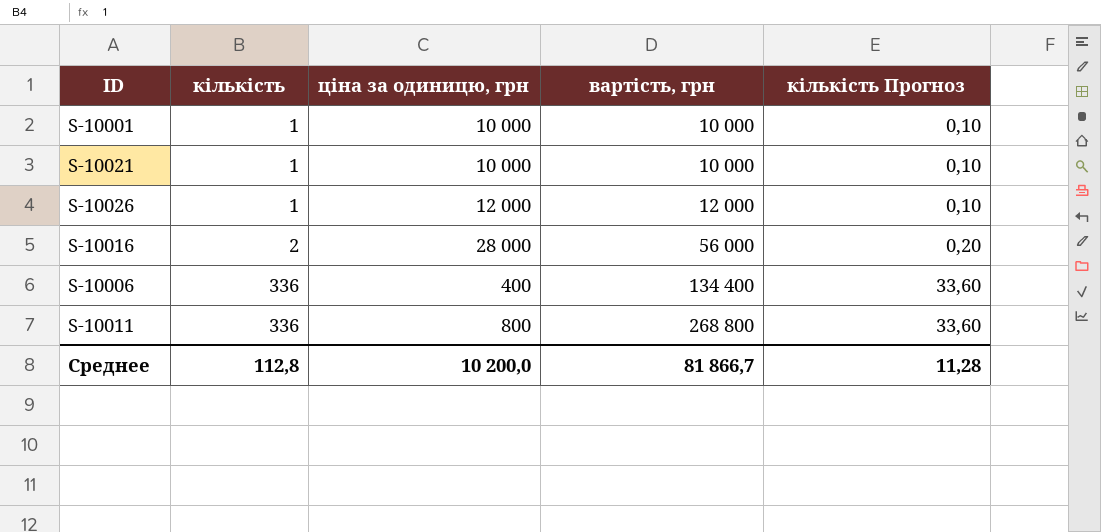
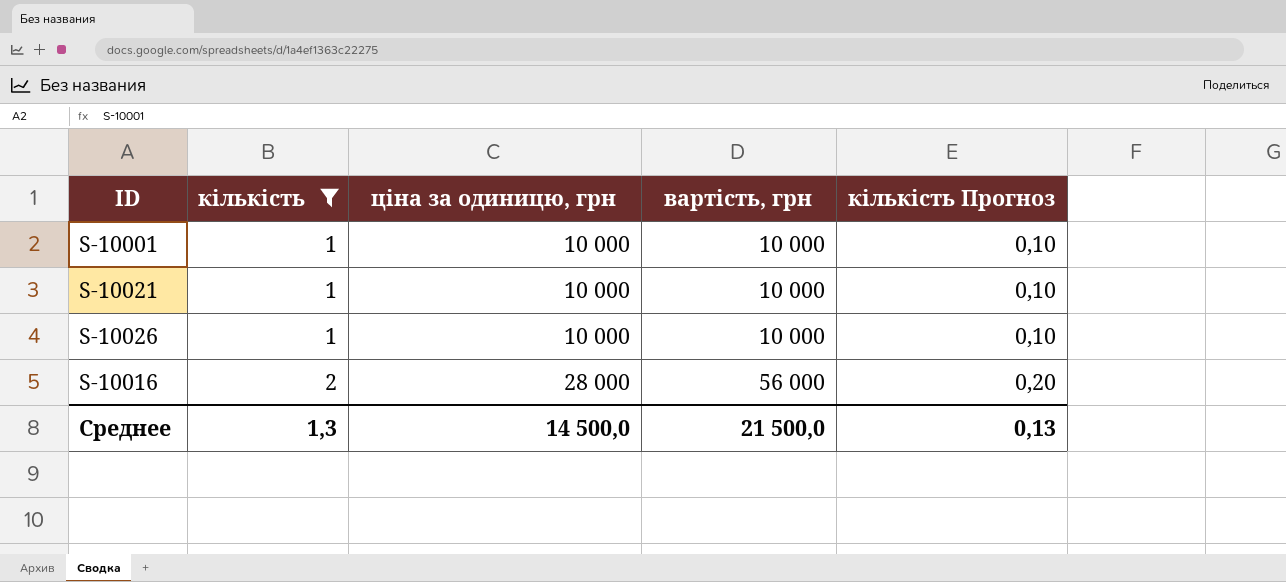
filter: none -> кількість != 336
S-10026 | ціна за одиницю, грн: 12 000 -> 10 000
S-10026 | вартість, грн: 12 000 -> 10 000
Среднее | кількість: 112,8 -> 1,3
Среднее | ціна за одиницю, грн: 10 200,0 -> 14 500,0
Среднее | вартість, грн: 81 866,7 -> 21 500,0
Среднее | кількість Прогноз: 11,28 -> 0,13

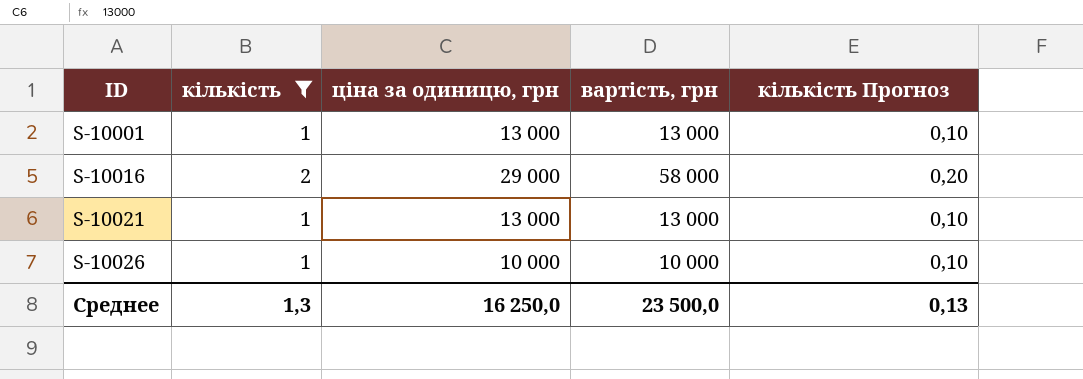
row order: кількість ascending -> ID ascending
S-10001 | ціна за одиницю, грн: 10 000 -> 13 000
S-10001 | вартість, грн: 10 000 -> 13 000
S-10016 | ціна за одиницю, грн: 28 000 -> 29 000
S-10016 | вартість, грн: 56 000 -> 58 000
S-10021 | ціна за одиницю, грн: 10 000 -> 13 000
S-10021 | вартість, грн: 10 000 -> 13 000
Среднее | ціна за одиницю, грн: 14 500,0 -> 16 250,0
Среднее | вартість, грн: 21 500,0 -> 23 500,0

